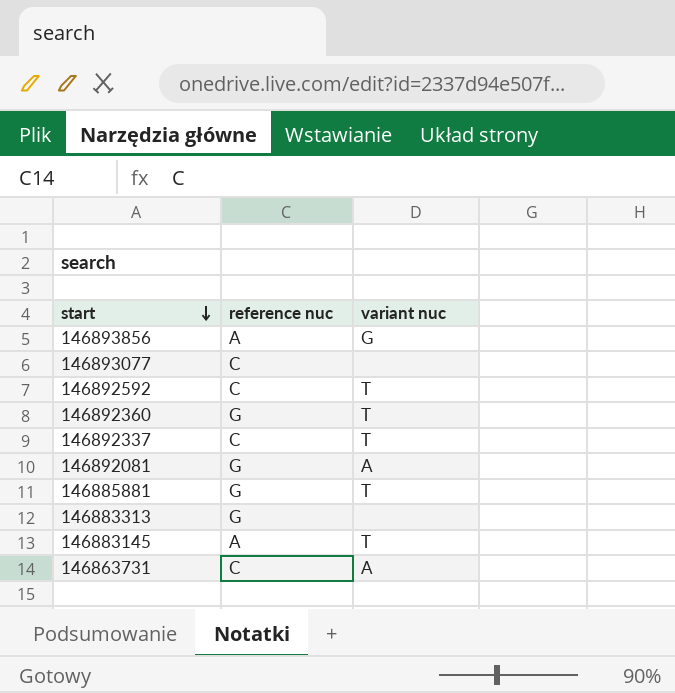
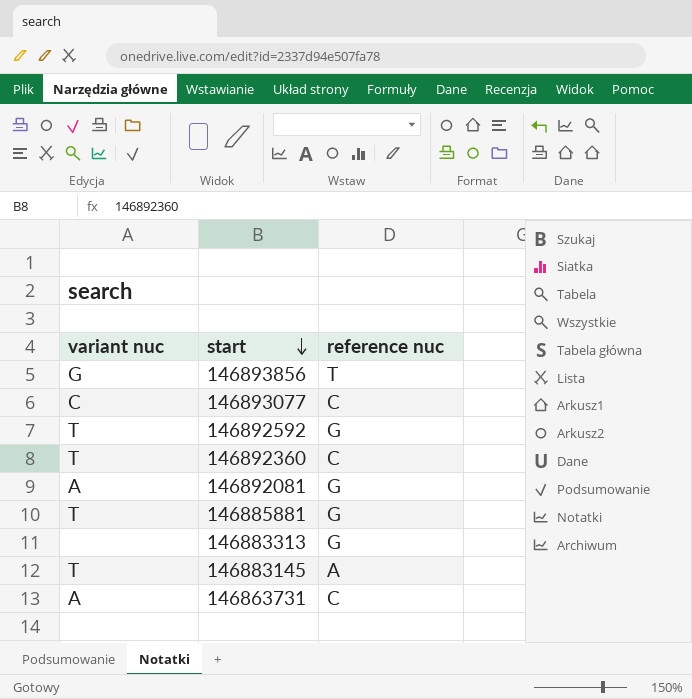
column variant nuc | position: 3 -> 1
row 146892337: C | T -> none
146893856 | reference nuc: A -> T
146893077 | variant nuc: none -> C
146892592 | reference nuc: C -> G
146892360 | reference nuc: G -> C

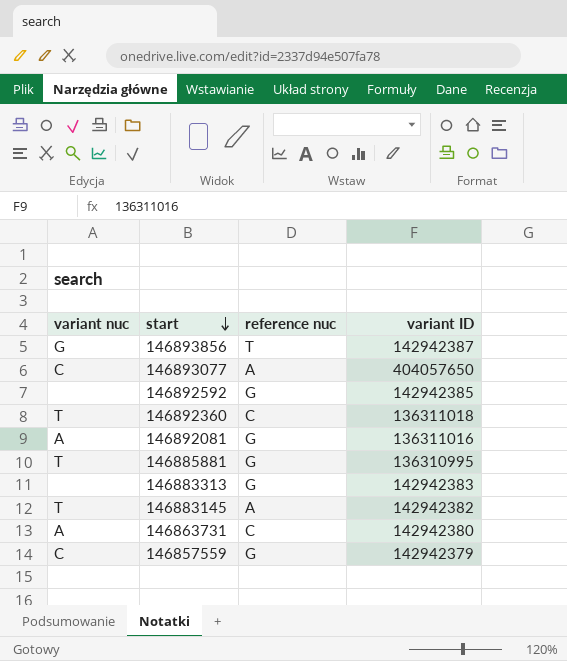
column variant ID | position: none -> 4
146893077 | reference nuc: C -> A
146892592 | variant nuc: T -> none
row 146857559: none -> C | G | 142942379

